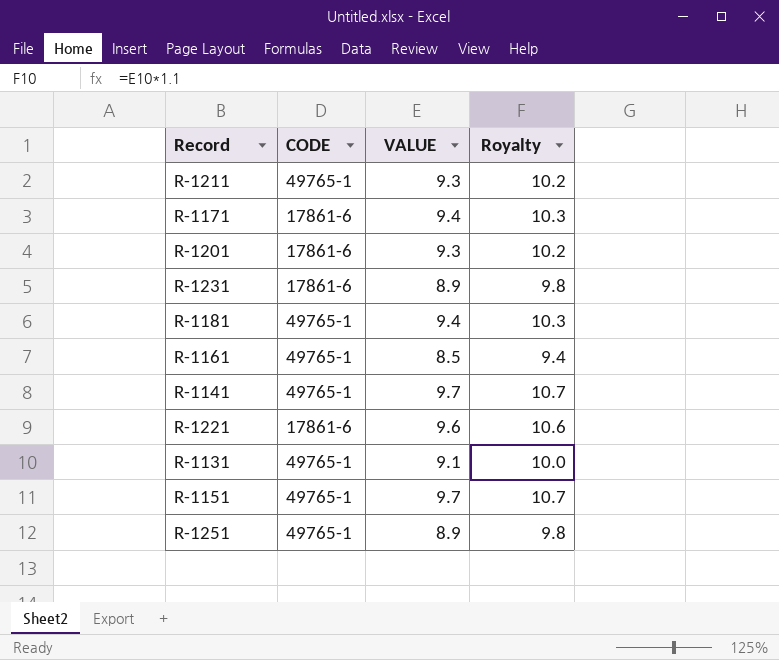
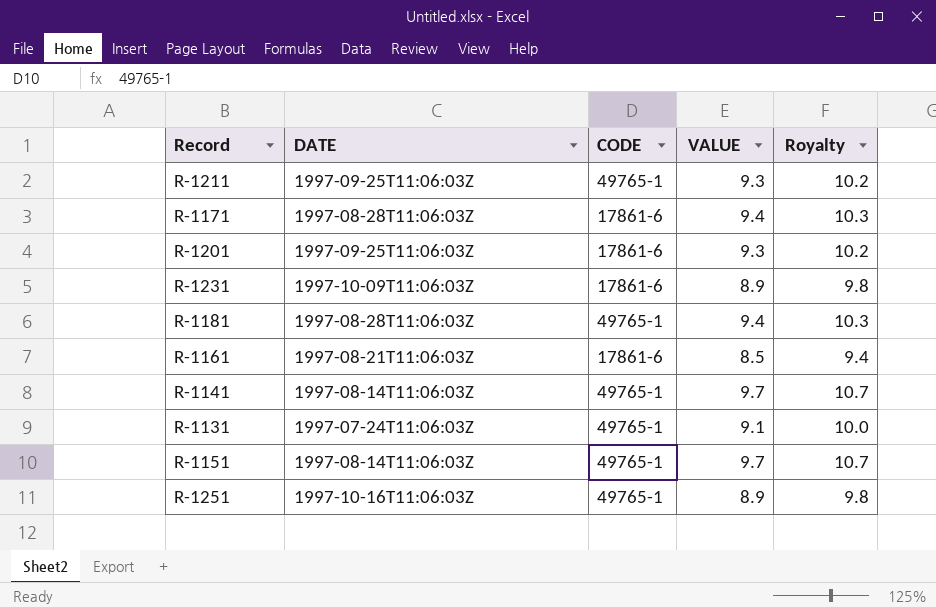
column DATE | position: none -> 2
row R-1221: 17861-6 | 9.6 | 10.6 -> none
R-1161 | CODE: 49765-1 -> 17861-6

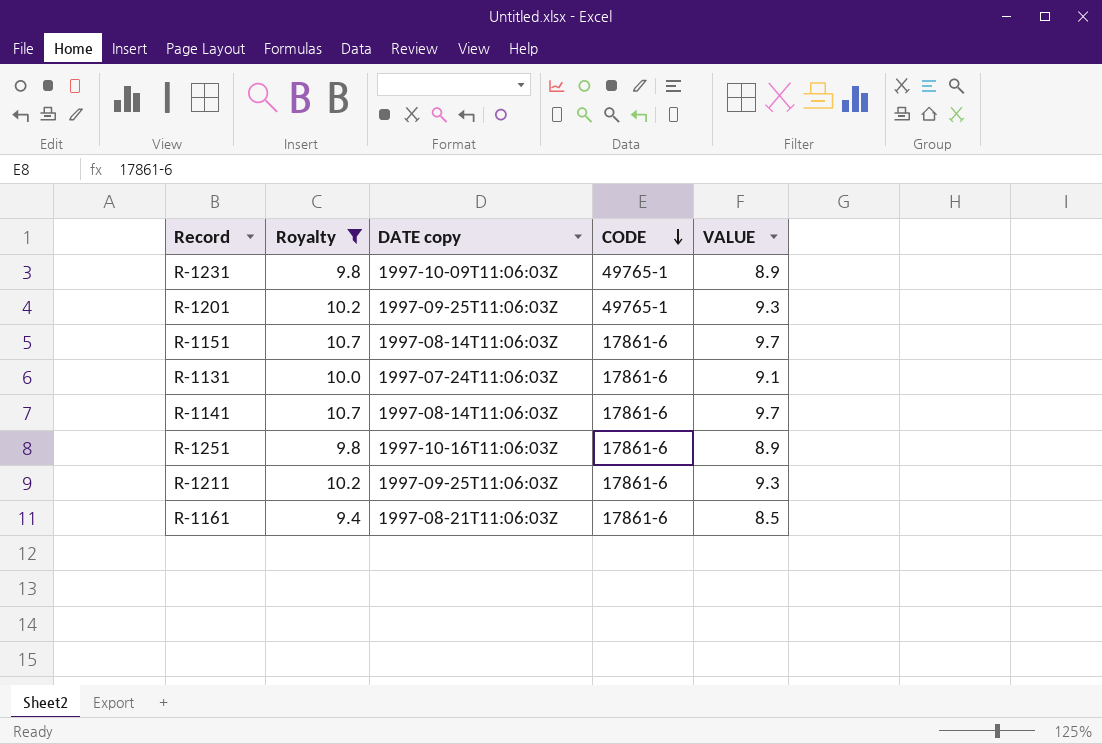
filter: none -> Royalty != 10.3
row order: none -> CODE descending
column Royalty | position: 5 -> 2
column name: DATE -> DATE copy
R-1231 | CODE: 17861-6 -> 49765-1
R-1201 | CODE: 17861-6 -> 49765-1
R-1151 | CODE: 49765-1 -> 17861-6
R-1131 | CODE: 49765-1 -> 17861-6
R-1141 | CODE: 49765-1 -> 17861-6
R-1251 | CODE: 49765-1 -> 17861-6
R-1211 | CODE: 49765-1 -> 17861-6

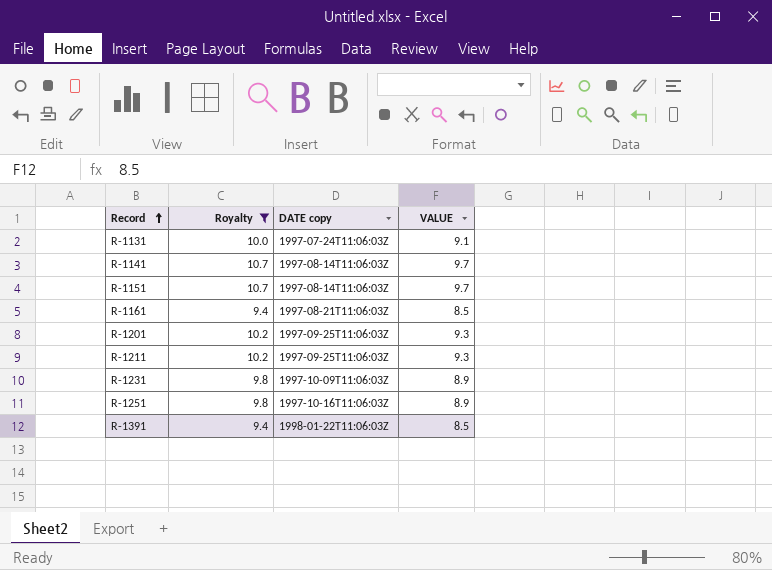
row order: CODE descending -> Record ascending
column CODE | position: 4 -> none
row R-1391: none -> 9.4 | 1998-01-22T11:06:03Z | 8.5

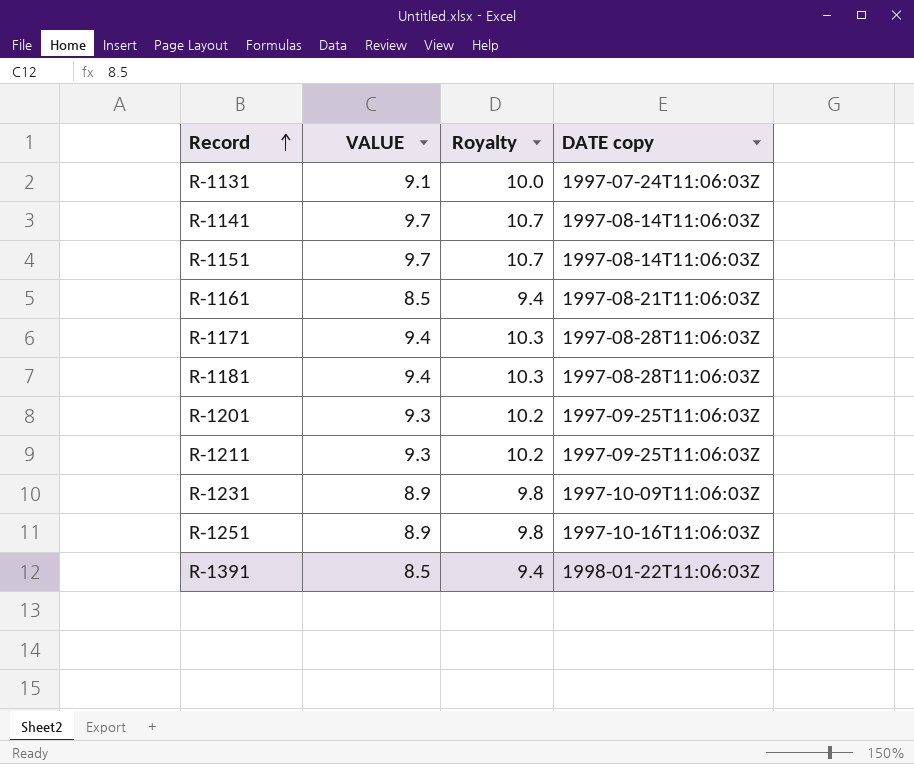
filter: Royalty != 10.3 -> none
column VALUE | position: 4 -> 2

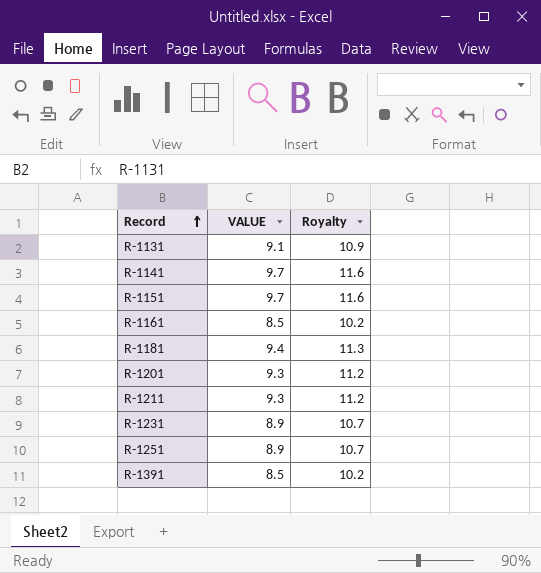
column DATE copy | position: 4 -> none
column Royalty | formula: [VALUE] * 1.1 -> [VALUE] * 1.2
row R-1171: 9.4 | 10.3 | 1997-08-28T11:06:03Z -> none

